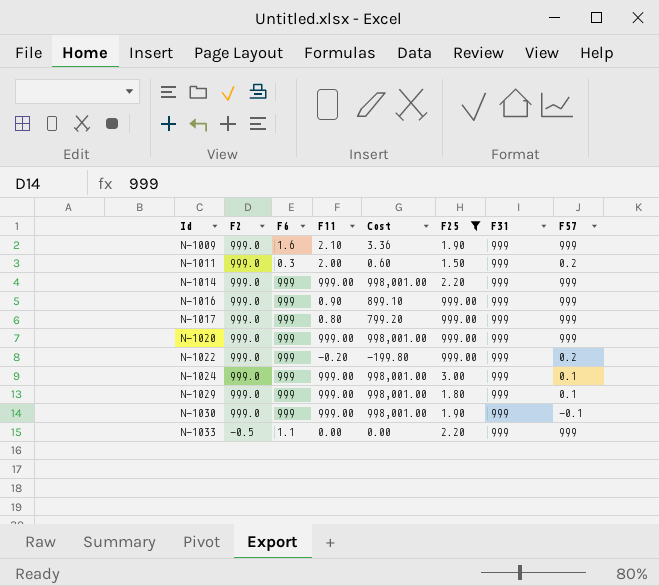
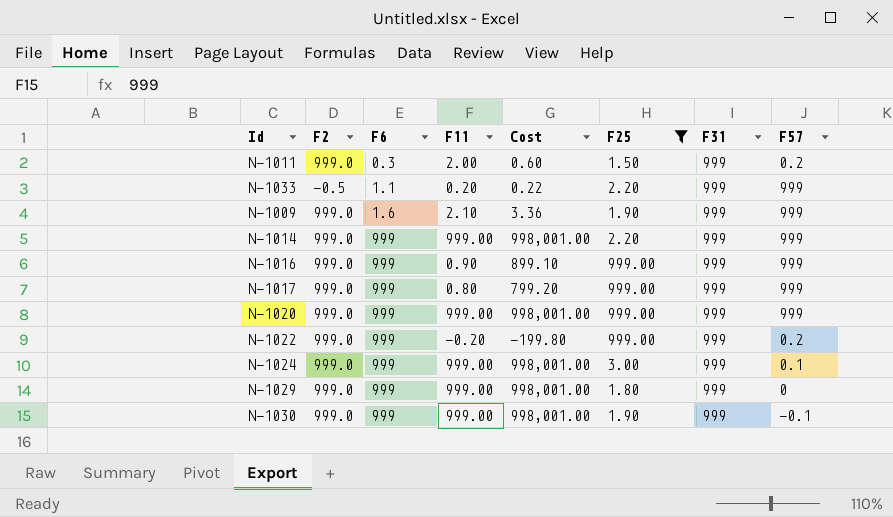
row order: Id ascending -> F6 ascending
N-1033 | F11: 0.00 -> 0.20
N-1033 | Cost: 0.00 -> 0.22
N-1029 | F57: 0.1 -> 0

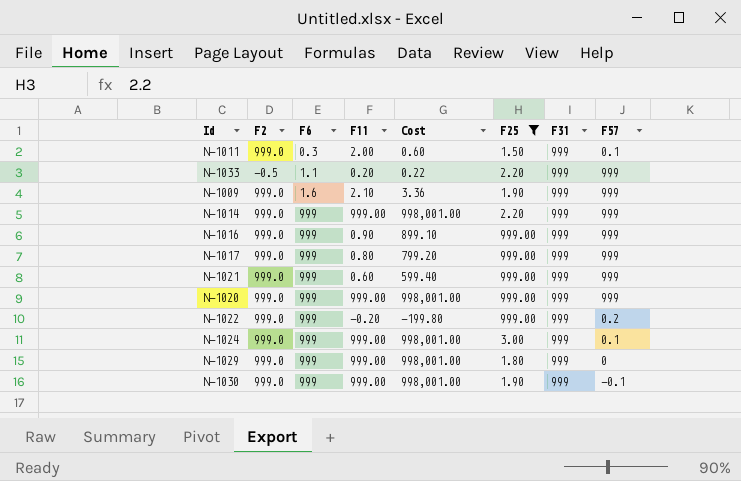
N-1011 | F57: 0.2 -> 0.1
row N-1021: none -> 999.0 | 999 | 0.60 | 599.40 | 999.00 | 999 | 999

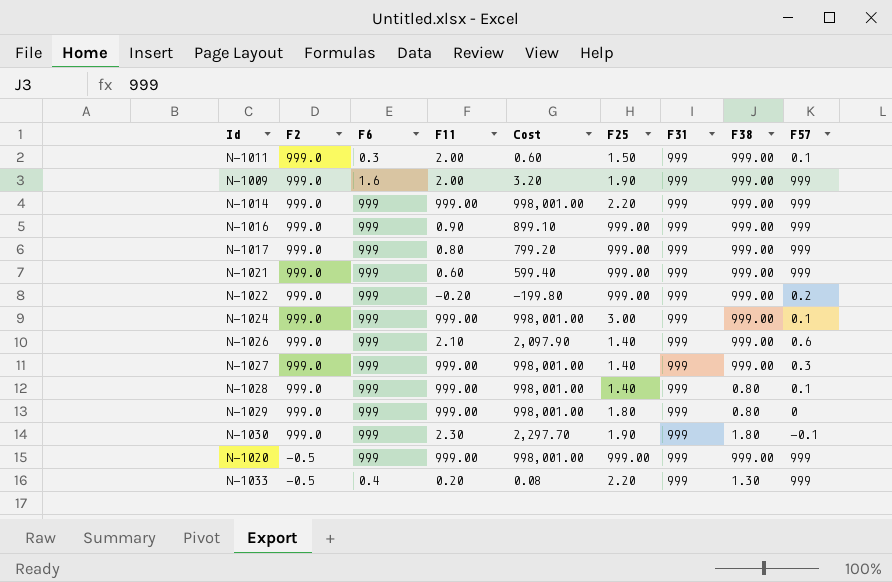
filter: F25 != 1.40 -> none
row order: F6 ascending -> F2 descending
column F38 | position: none -> 8
N-1009 | F11: 2.10 -> 2.00
N-1009 | Cost: 3.36 -> 3.20
N-1030 | F11: 999.00 -> 2.30
N-1030 | Cost: 998,001.00 -> 2,297.70
N-1020 | F2: 999.0 -> -0.5
N-1033 | F6: 1.1 -> 0.4
N-1033 | Cost: 0.22 -> 0.08

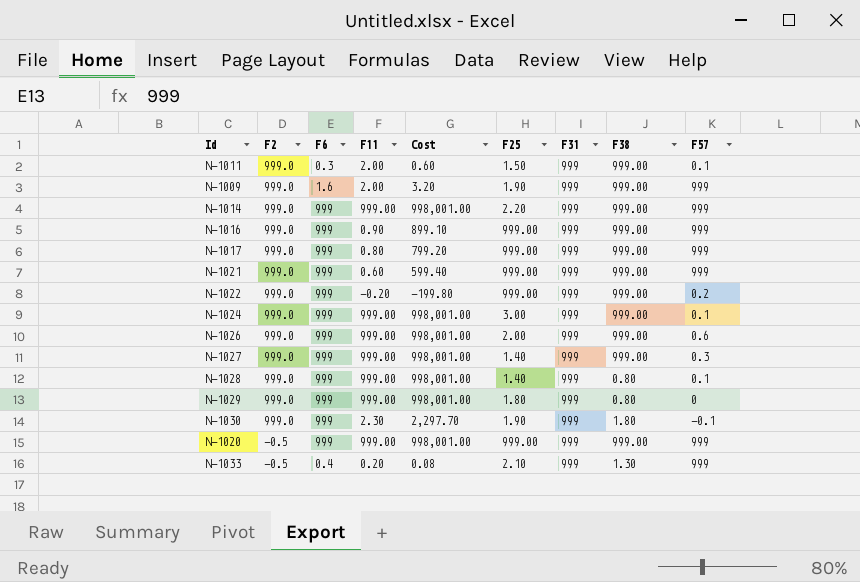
N-1026 | F11: 2.10 -> 999.00
N-1026 | Cost: 2,097.90 -> 998,001.00
N-1026 | F25: 1.40 -> 2.00
N-1033 | F25: 2.20 -> 2.10

